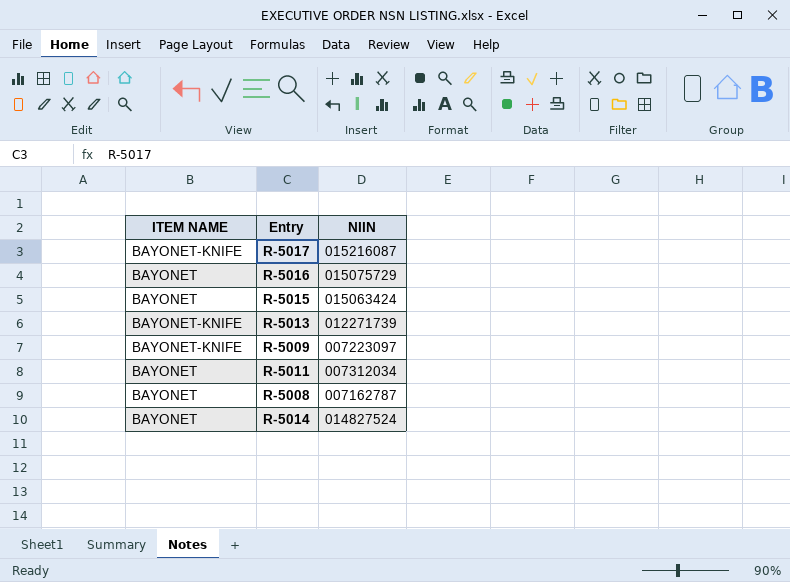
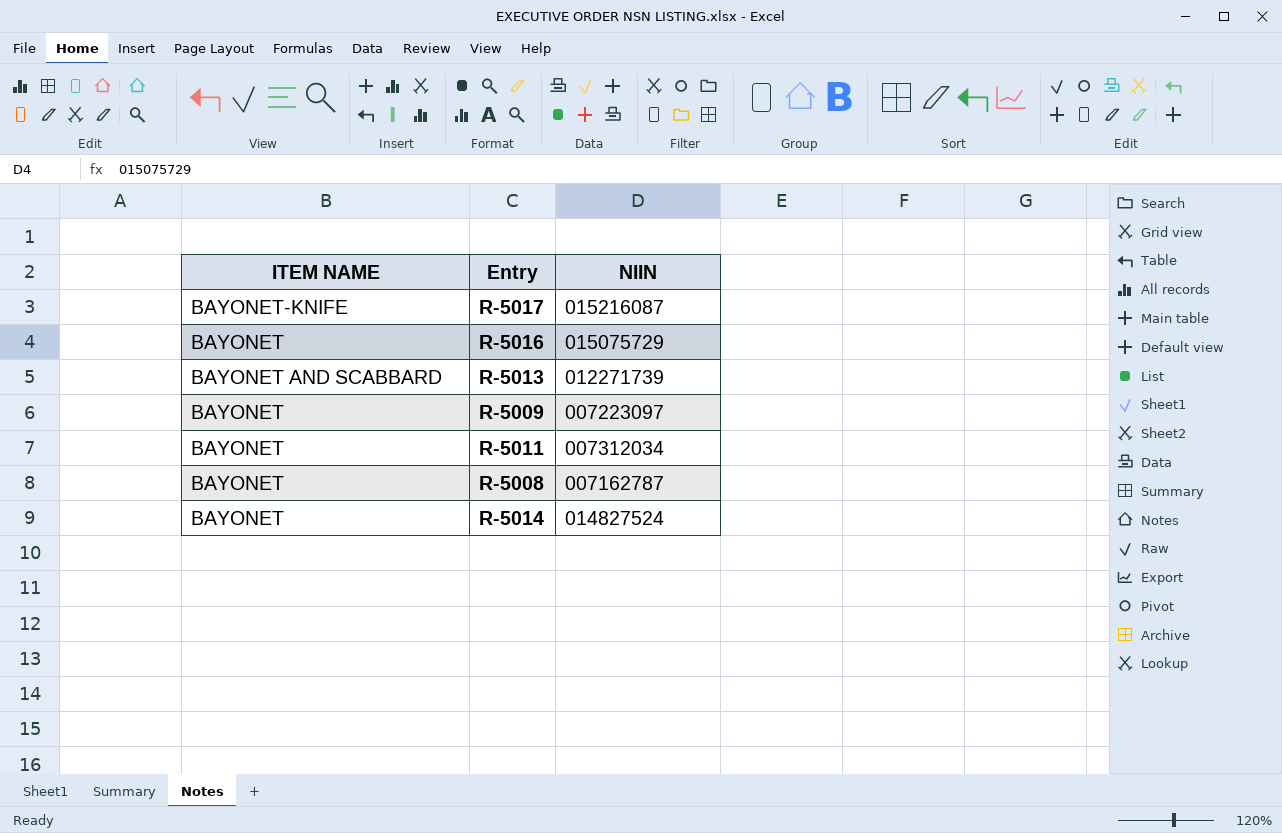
row R-5015: BAYONET | 015063424 -> none
R-5013 | ITEM NAME: BAYONET-KNIFE -> BAYONET AND SCABBARD
R-5009 | ITEM NAME: BAYONET-KNIFE -> BAYONET

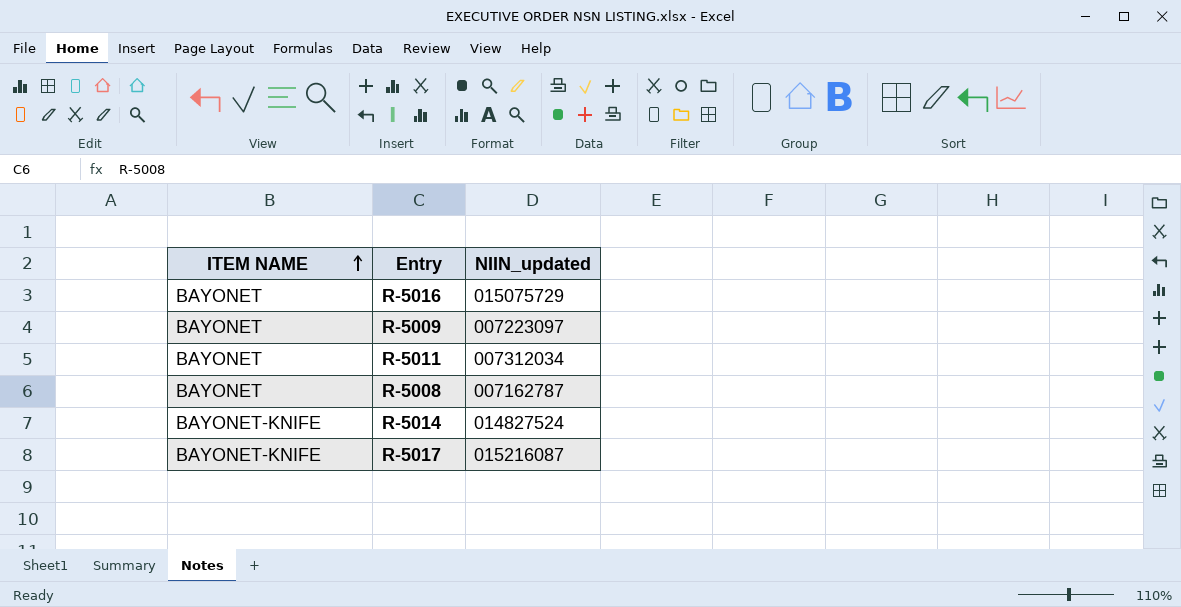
row order: none -> ITEM NAME ascending
column name: NIIN -> NIIN_updated
row R-5013: BAYONET AND SCABBARD | 012271739 -> none
R-5014 | ITEM NAME: BAYONET -> BAYONET-KNIFE

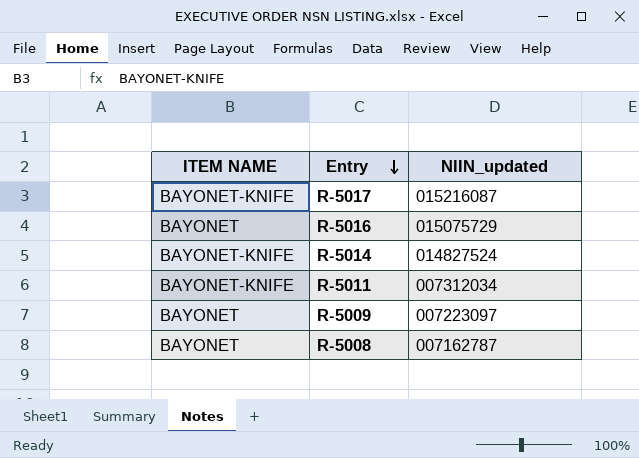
row order: ITEM NAME ascending -> Entry descending
R-5011 | ITEM NAME: BAYONET -> BAYONET-KNIFE

